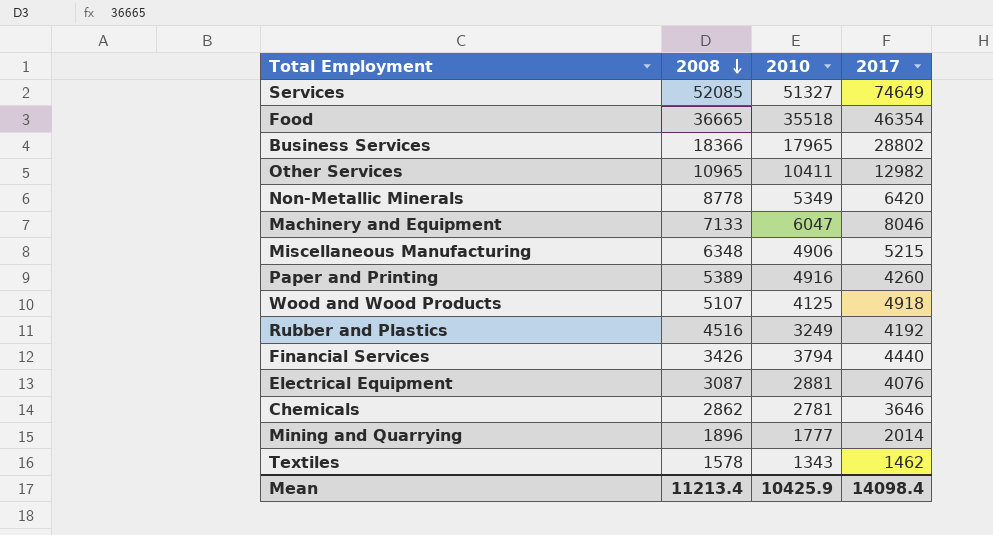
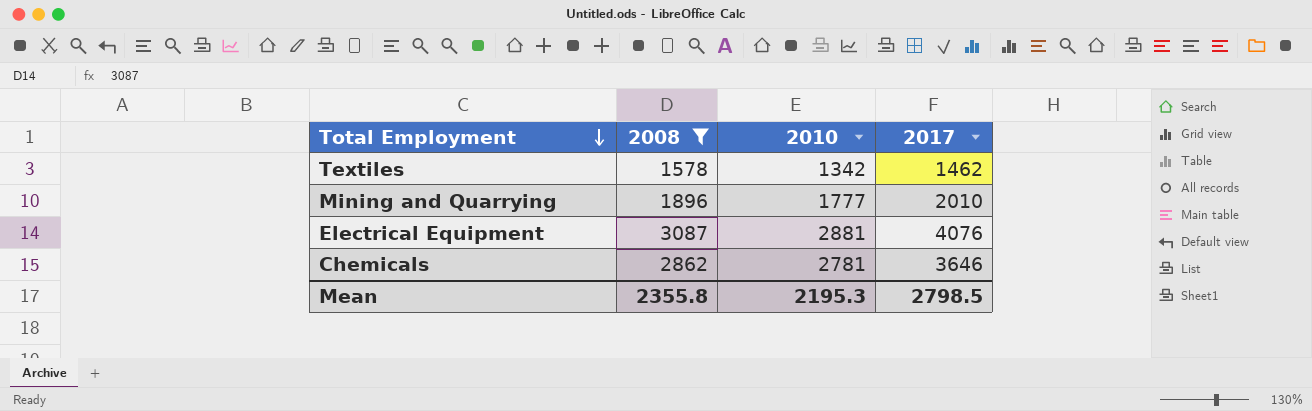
filter: none -> 2008 <= 3087
row order: 2008 descending -> Total Employment descending
Textiles | 2010: 1343 -> 1342
Mining and Quarrying | 2017: 2014 -> 2010
Mean | 2008: 11213.4 -> 2355.8
Mean | 2010: 10425.9 -> 2195.3
Mean | 2017: 14098.4 -> 2798.5

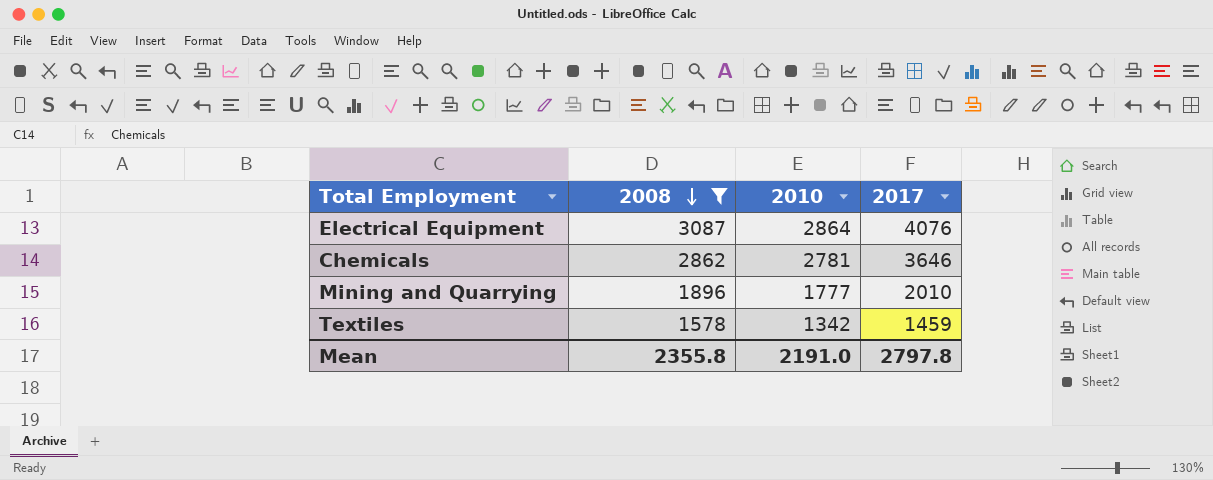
row order: Total Employment descending -> 2008 descending
Electrical Equipment | 2010: 2881 -> 2864
Textiles | 2017: 1462 -> 1459
Mean | 2010: 2195.3 -> 2191.0
Mean | 2017: 2798.5 -> 2797.8

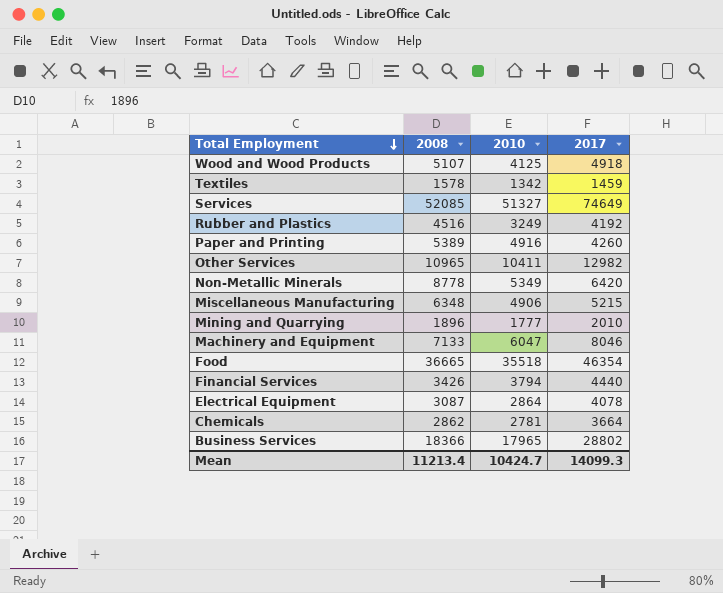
filter: 2008 <= 3087 -> none
row order: 2008 descending -> Total Employment descending
Electrical Equipment | 2017: 4076 -> 4078
Chemicals | 2017: 3646 -> 3664
Mean | 2008: 2355.8 -> 11213.4
Mean | 2010: 2191.0 -> 10424.7
Mean | 2017: 2797.8 -> 14099.3

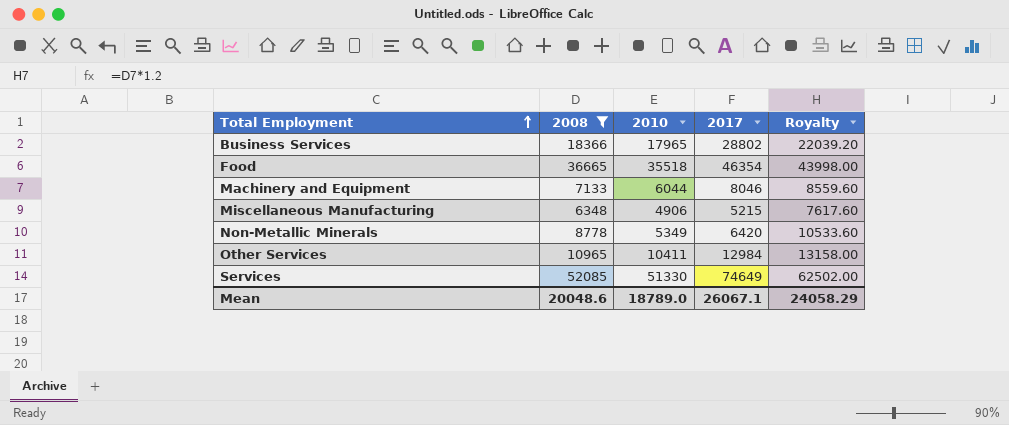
filter: none -> 2008 >= 6348
row order: Total Employment descending -> Total Employment ascending
column Royalty | formula: none -> [2008] * 1.2
Machinery and Equipment | 2010: 6047 -> 6044
Other Services | 2017: 12982 -> 12984
Services | 2010: 51327 -> 51330
Mean | 2008: 11213.4 -> 20048.6
Mean | 2010: 10424.7 -> 18789.0
Mean | 2017: 14099.3 -> 26067.1

